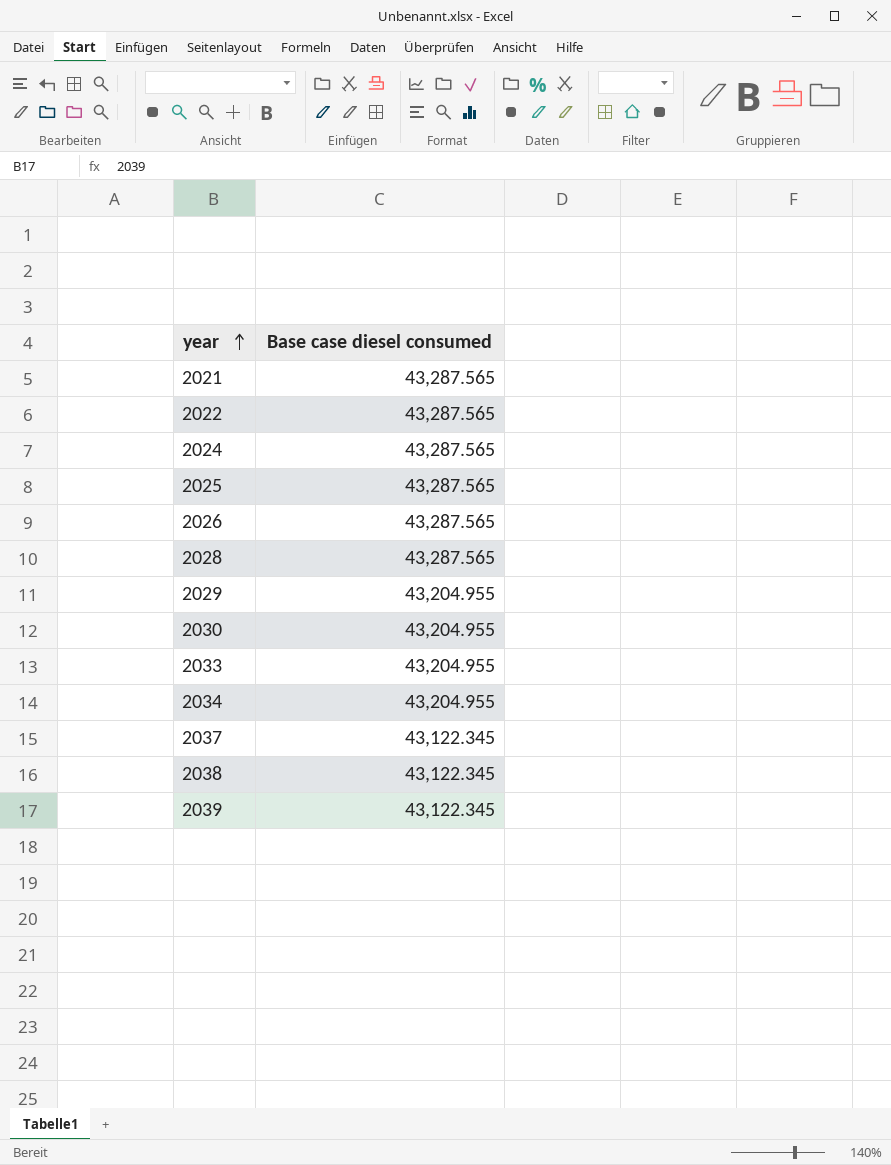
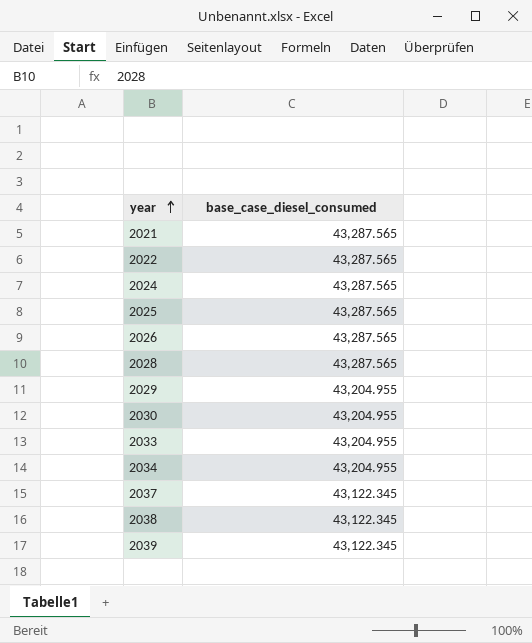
column name: Base case diesel consumed -> base_case_diesel_consumed

